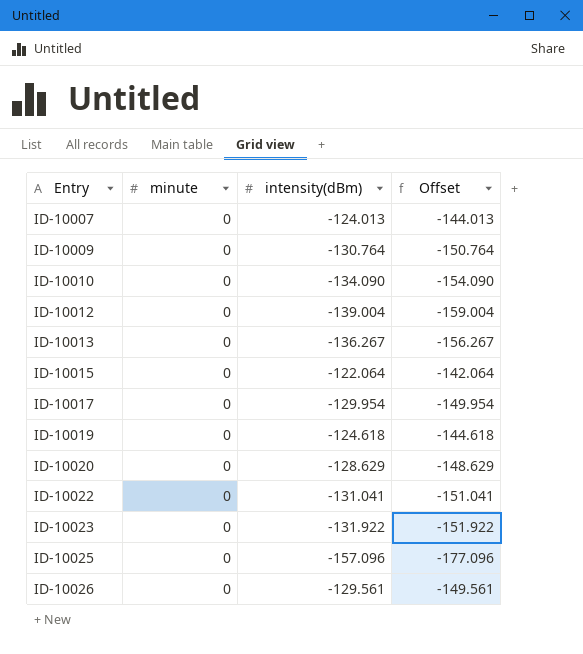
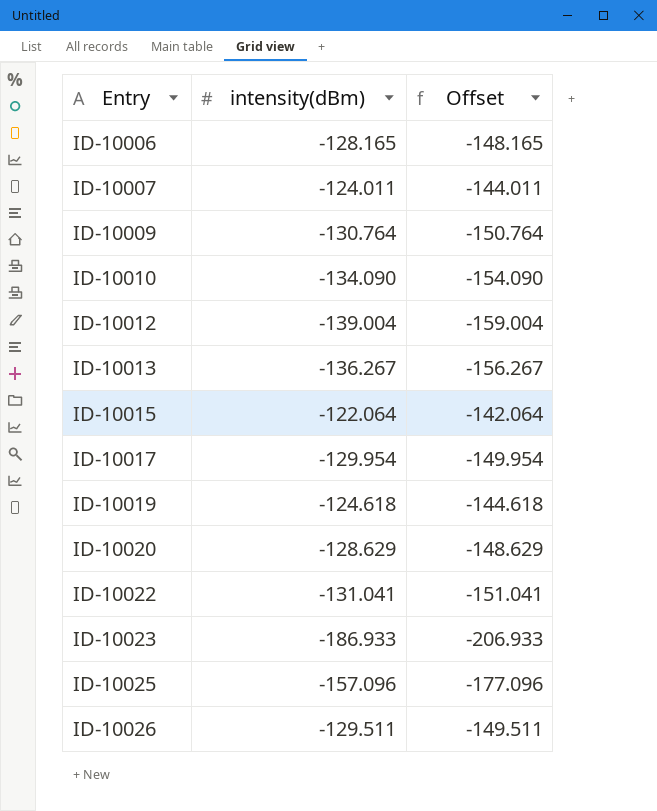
column minute | position: 2 -> none
row ID-10006: none -> -128.165 | -148.165
ID-10007 | intensity(dBm): -124.013 -> -124.011
ID-10007 | Offset: -144.013 -> -144.011
ID-10023 | intensity(dBm): -131.922 -> -186.933
ID-10023 | Offset: -151.922 -> -206.933
ID-10026 | intensity(dBm): -129.561 -> -129.511
ID-10026 | Offset: -149.561 -> -149.511

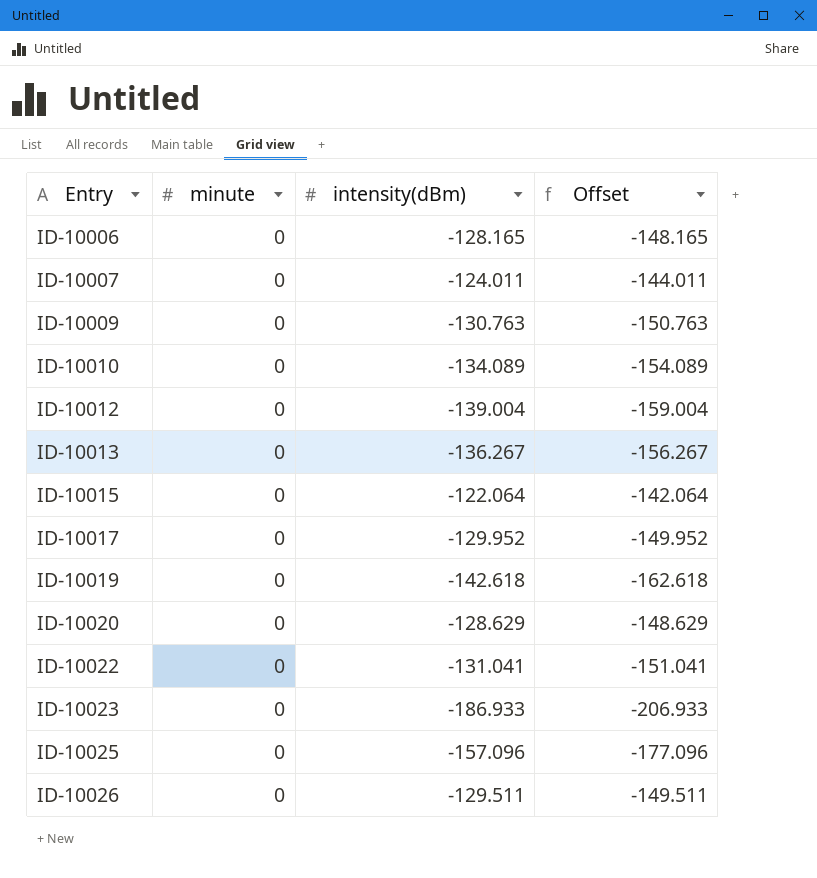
column minute | position: none -> 2
ID-10009 | intensity(dBm): -130.764 -> -130.763
ID-10009 | Offset: -150.764 -> -150.763
ID-10010 | intensity(dBm): -134.090 -> -134.089
ID-10010 | Offset: -154.090 -> -154.089
ID-10017 | intensity(dBm): -129.954 -> -129.952
ID-10017 | Offset: -149.954 -> -149.952
ID-10019 | intensity(dBm): -124.618 -> -142.618
ID-10019 | Offset: -144.618 -> -162.618

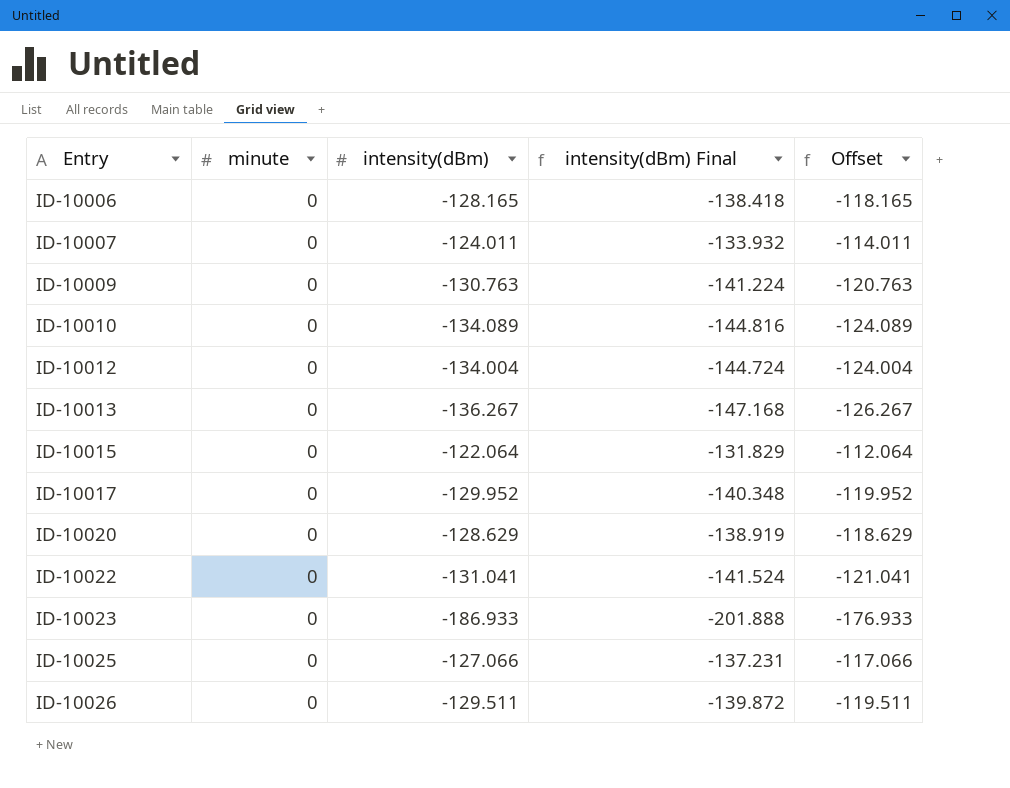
column intensity(dBm) Final | formula: none -> [intensity(dBm)] * 1.08
column Offset | formula: [intensity(dBm)] - 20 -> [intensity(dBm)] + 10
row ID-10019: 0 | -142.618 | -162.618 -> none
ID-10012 | intensity(dBm): -139.004 -> -134.004
ID-10025 | intensity(dBm): -157.096 -> -127.066

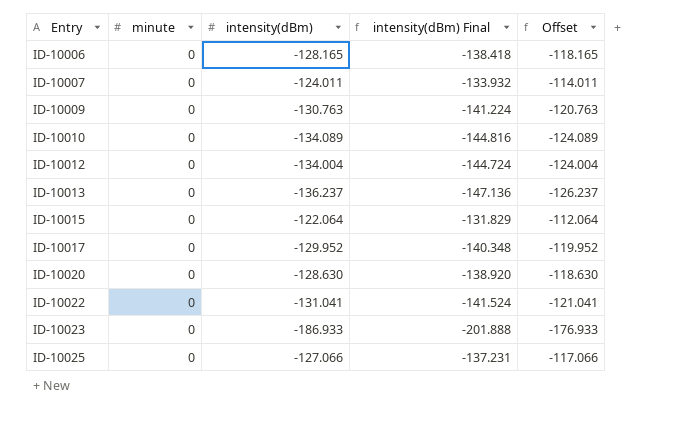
row ID-10026: 0 | -129.511 | -139.872 | -119.511 -> none
ID-10013 | intensity(dBm): -136.267 -> -136.237
ID-10013 | intensity(dBm) Final: -147.168 -> -147.136
ID-10013 | Offset: -126.267 -> -126.237
ID-10020 | intensity(dBm): -128.629 -> -128.630
ID-10020 | intensity(dBm) Final: -138.919 -> -138.920
ID-10020 | Offset: -118.629 -> -118.630

